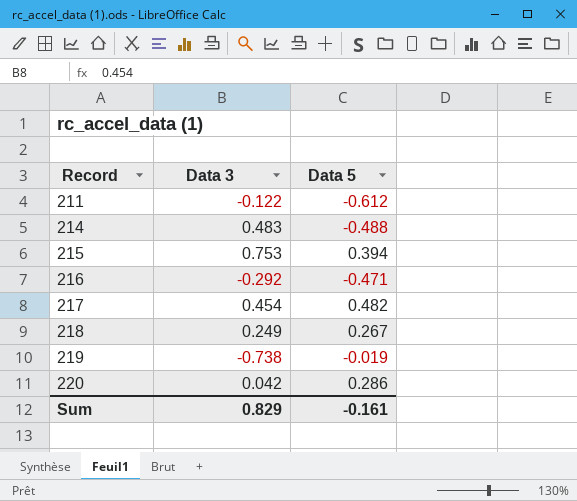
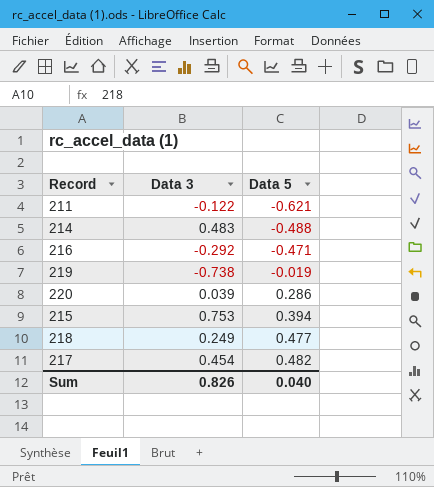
row order: Record ascending -> Data 5 ascending
211 | Data 5: -0.612 -> -0.621
220 | Data 3: 0.042 -> 0.039
218 | Data 5: 0.267 -> 0.477
Sum | Data 3: 0.829 -> 0.826
Sum | Data 5: -0.161 -> 0.040

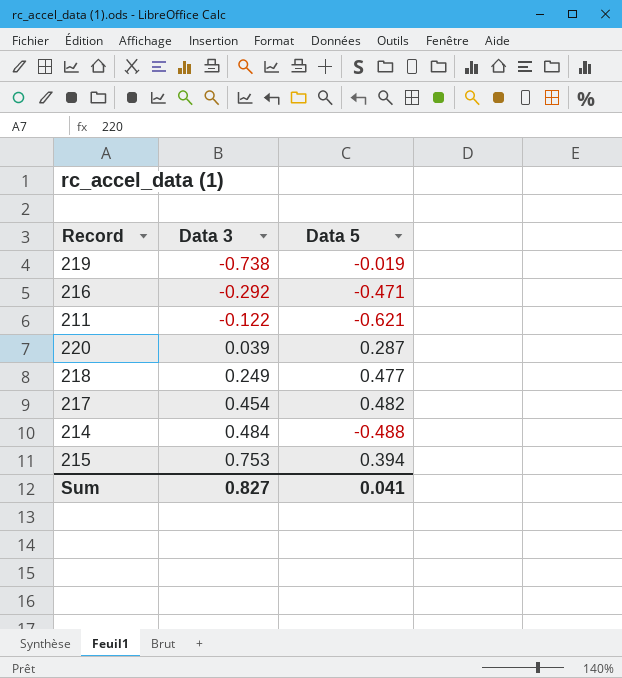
row order: Data 5 ascending -> Data 3 ascending
220 | Data 5: 0.286 -> 0.287
214 | Data 3: 0.483 -> 0.484
Sum | Data 3: 0.826 -> 0.827
Sum | Data 5: 0.040 -> 0.041

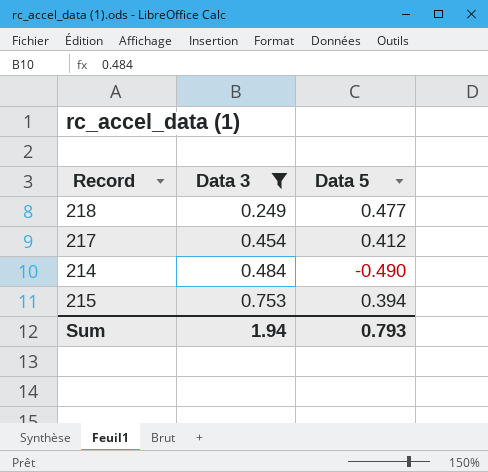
filter: none -> Data 3 >= 0.249
217 | Data 5: 0.482 -> 0.412
214 | Data 5: -0.488 -> -0.490
Sum | Data 3: 0.827 -> 1.94
Sum | Data 5: 0.041 -> 0.793

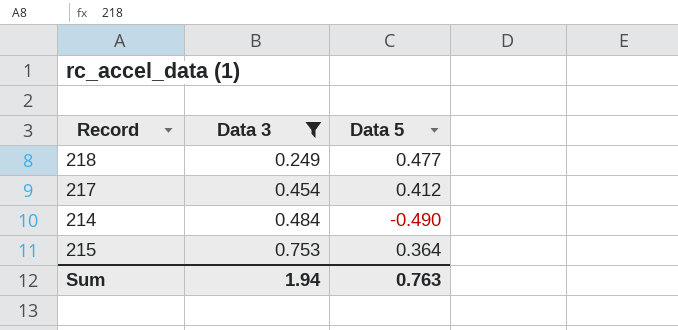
215 | Data 5: 0.394 -> 0.364
Sum | Data 5: 0.793 -> 0.763

